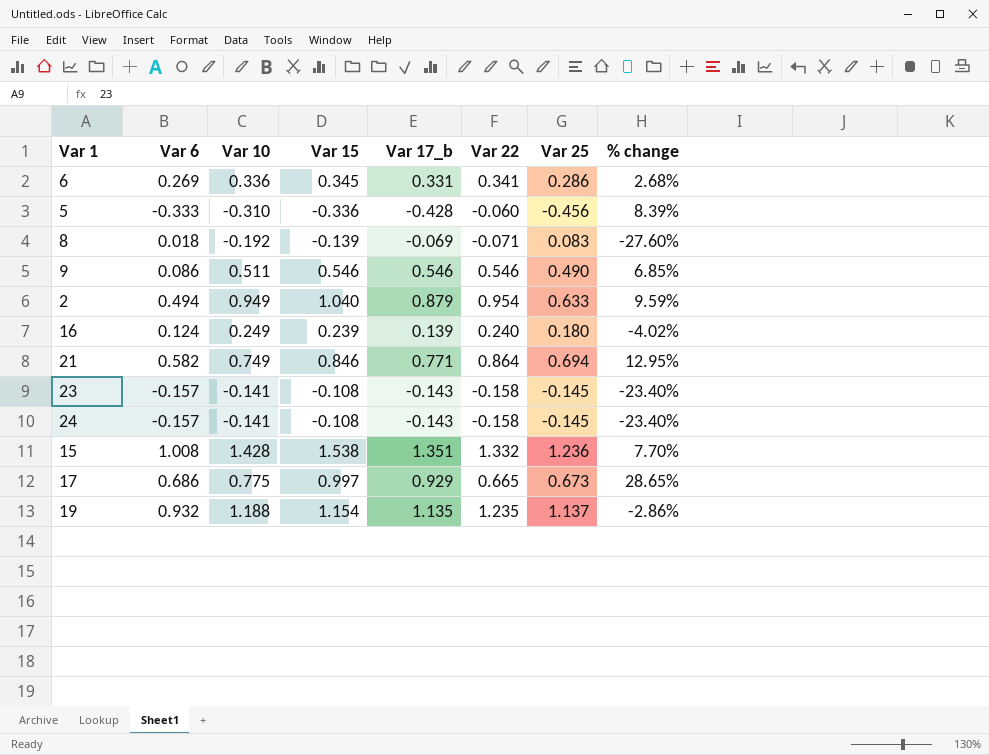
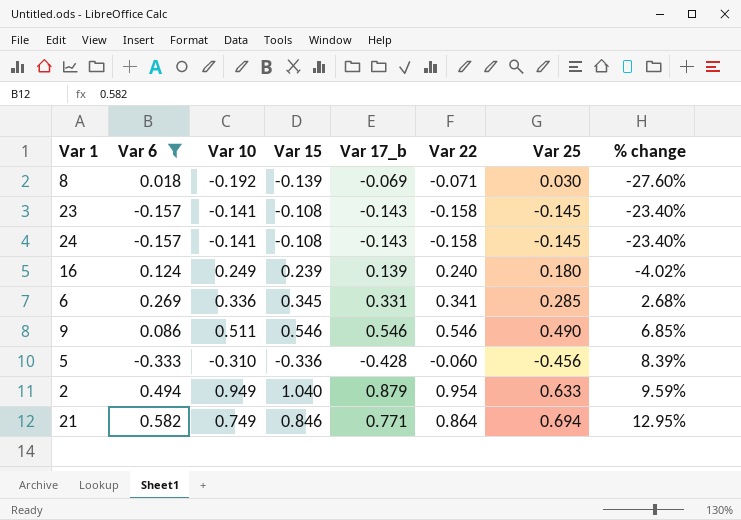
filter: none -> Var 6 <= 0.582
row order: none -> % change ascending
8 | Var 25: 0.083 -> 0.030
6 | Var 25: 0.286 -> 0.285

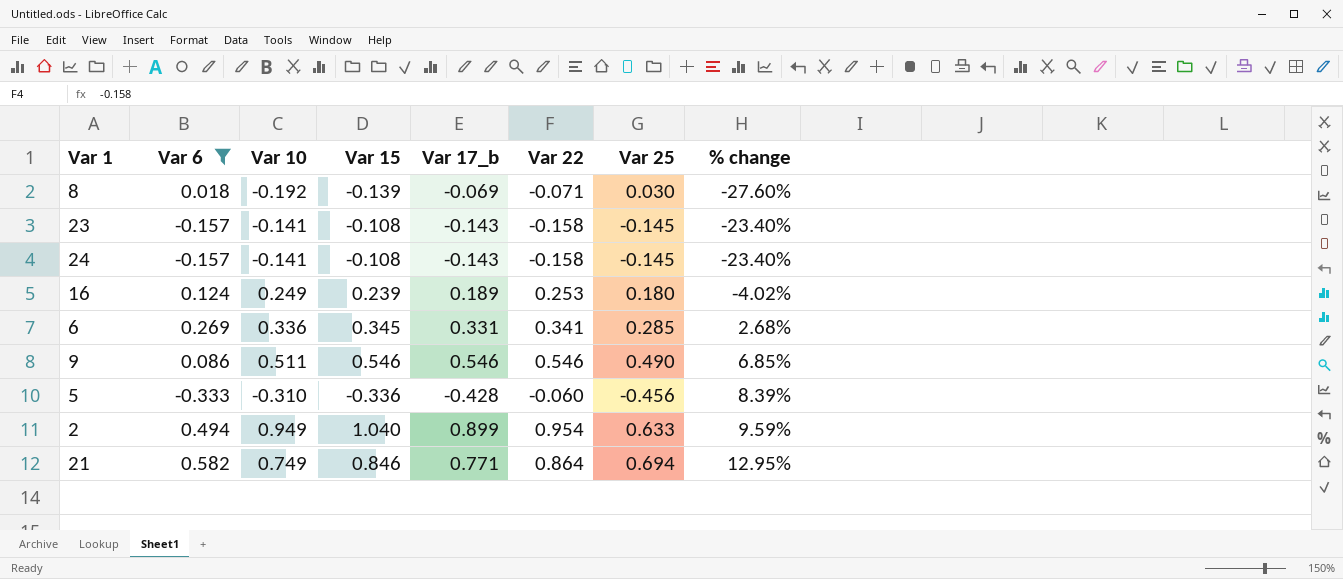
16 | Var 17_b: 0.139 -> 0.189
16 | Var 22: 0.240 -> 0.253
2 | Var 17_b: 0.879 -> 0.899

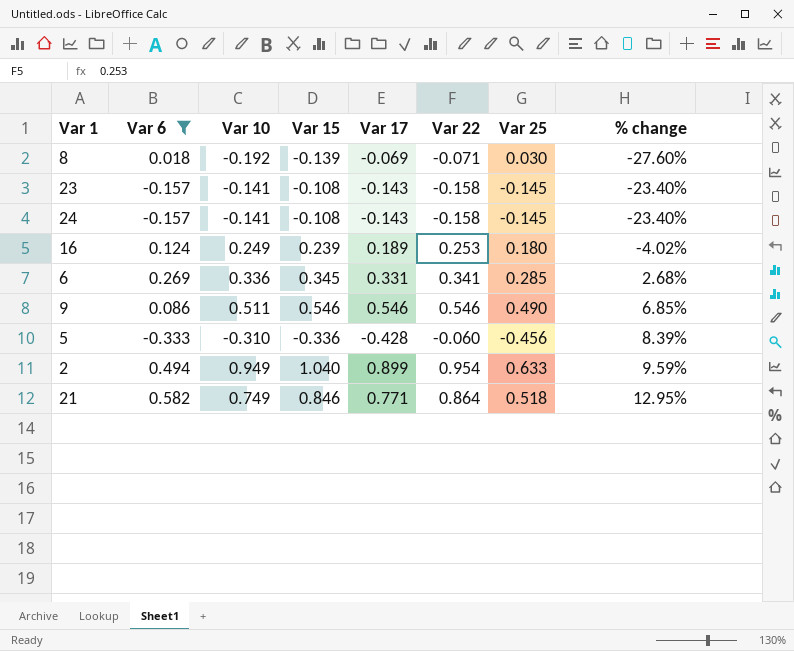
column name: Var 17_b -> Var 17
21 | Var 25: 0.694 -> 0.518

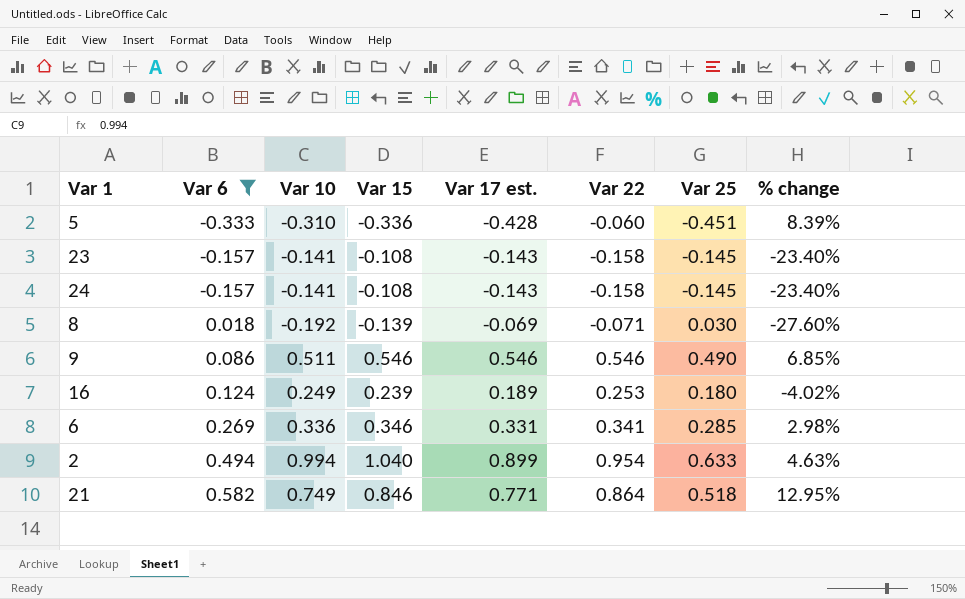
row order: % change ascending -> Var 6 ascending
column name: Var 17 -> Var 17 est.
5 | Var 25: -0.456 -> -0.451
6 | Var 15: 0.345 -> 0.346
6 | % change: 2.68% -> 2.98%
2 | Var 10: 0.949 -> 0.994
2 | % change: 9.59% -> 4.63%

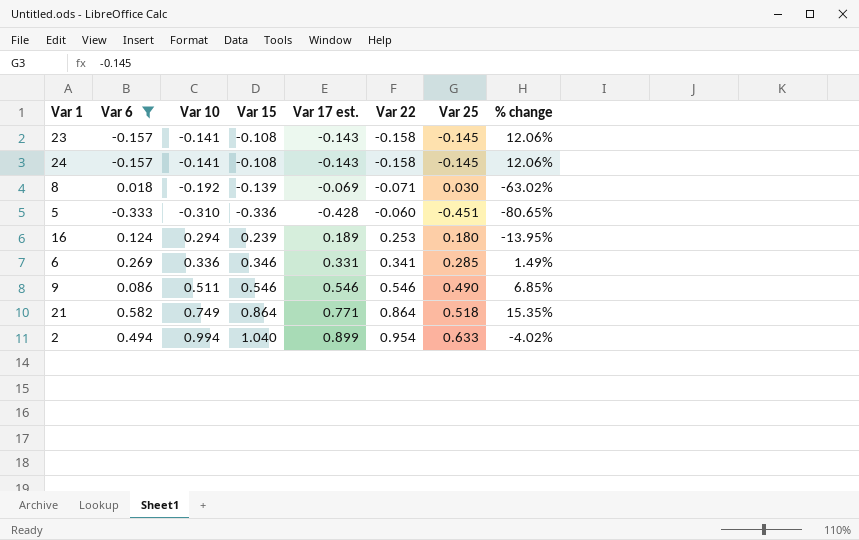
row order: Var 6 ascending -> Var 22 ascending
column % change | formula: ([Var 15] - [Var 10]) / [Var 10] -> ([Var 22] - [Var 10]) / [Var 10]
16 | Var 10: 0.249 -> 0.294
21 | Var 15: 0.846 -> 0.864

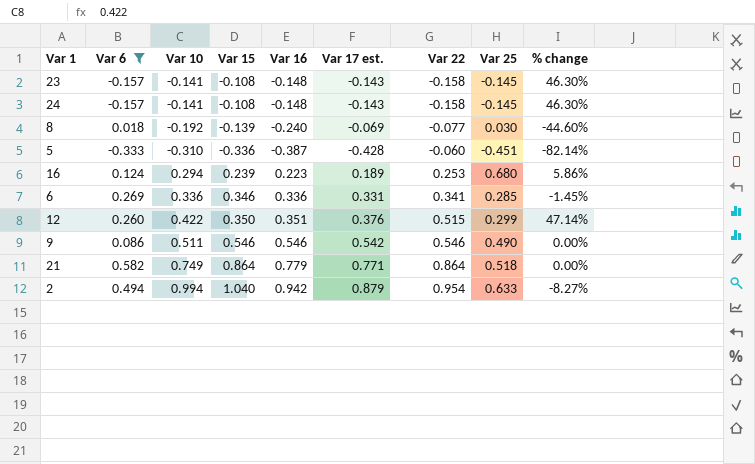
column Var 16 | position: none -> 5
column % change | formula: ([Var 22] - [Var 10]) / [Var 10] -> ([Var 22] - [Var 15]) / [Var 15]
8 | Var 22: -0.071 -> -0.077
16 | Var 25: 0.180 -> 0.680
row 12: none -> 0.260 | 0.422 | 0.350 | 0.351 | 0.376 | 0.515 | 0.299 | 47.14%
9 | Var 17 est.: 0.546 -> 0.542
2 | Var 17 est.: 0.899 -> 0.879

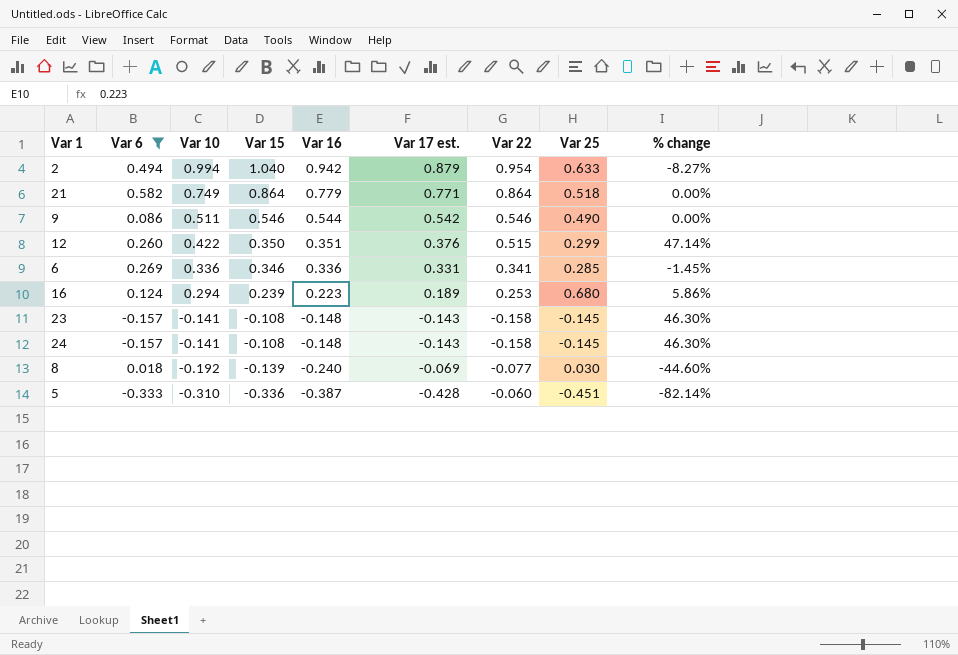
row order: Var 22 ascending -> Var 10 descending
9 | Var 16: 0.546 -> 0.544

